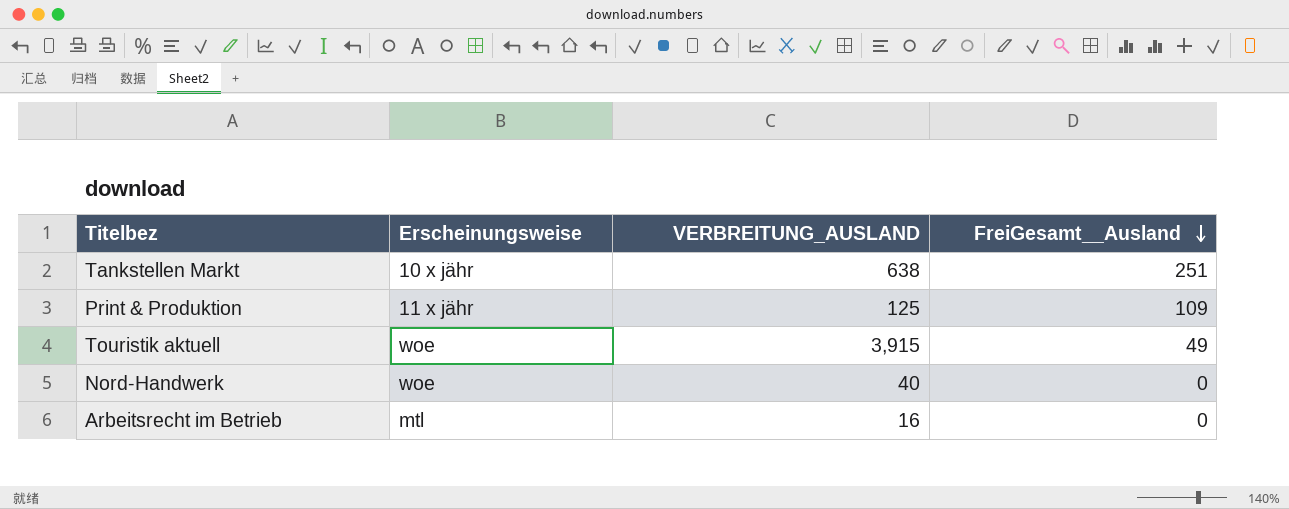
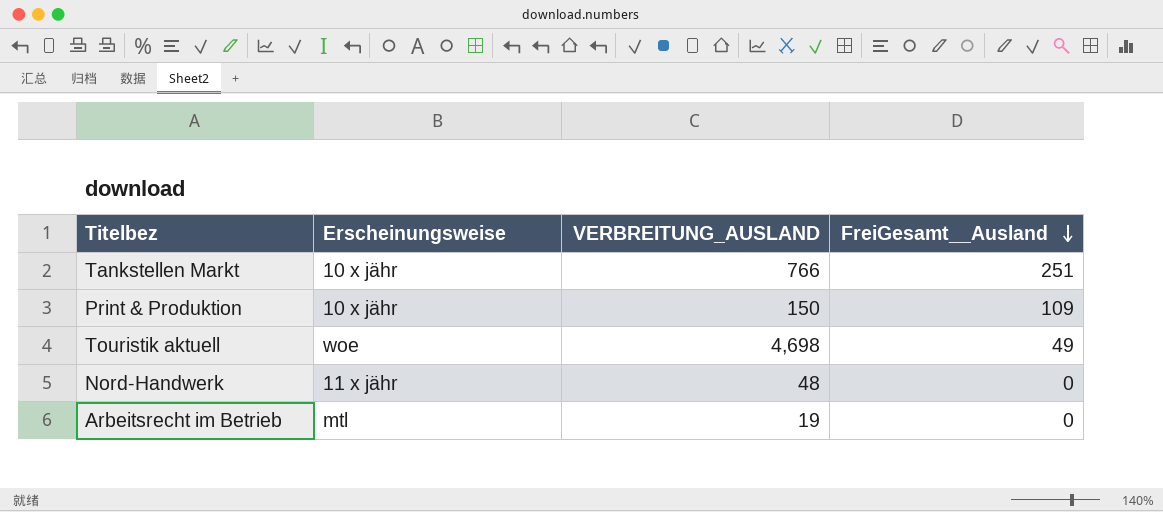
Tankstellen Markt | VERBREITUNG_AUSLAND: 638 -> 766
Print & Produktion | Erscheinungsweise: 11 x jähr -> 10 x jähr
Print & Produktion | VERBREITUNG_AUSLAND: 125 -> 150
Touristik aktuell | VERBREITUNG_AUSLAND: 3,915 -> 4,698
Nord-Handwerk | Erscheinungsweise: woe -> 11 x jähr
Nord-Handwerk | VERBREITUNG_AUSLAND: 40 -> 48
Arbeitsrecht im Betrieb | VERBREITUNG_AUSLAND: 16 -> 19

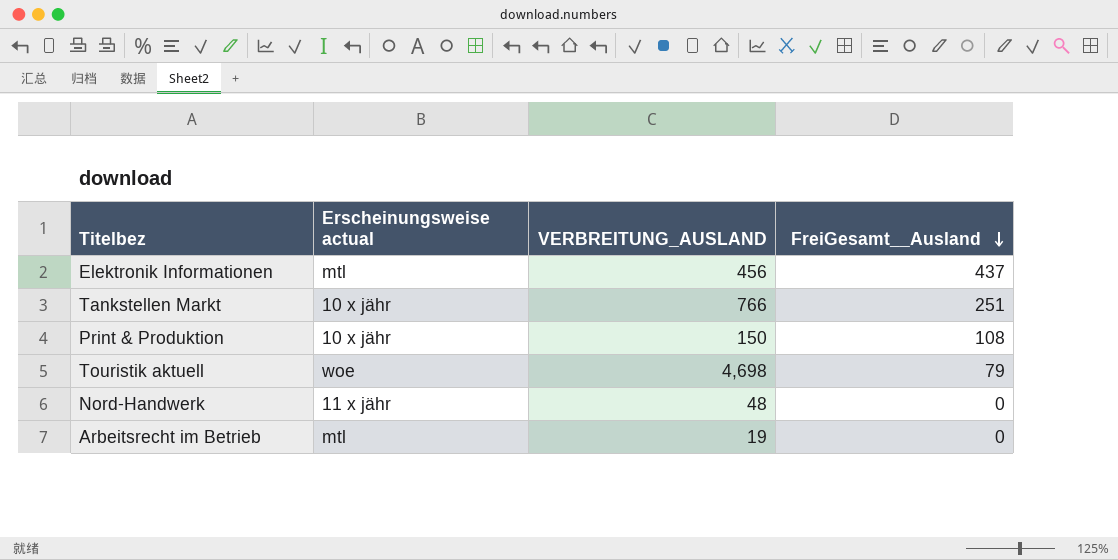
column name: Erscheinungsweise -> Erscheinungsweise actual
row Elektronik Informationen: none -> mtl | 456 | 437
Print & Produktion | FreiGesamt__Ausland: 109 -> 108
Touristik aktuell | FreiGesamt__Ausland: 49 -> 79

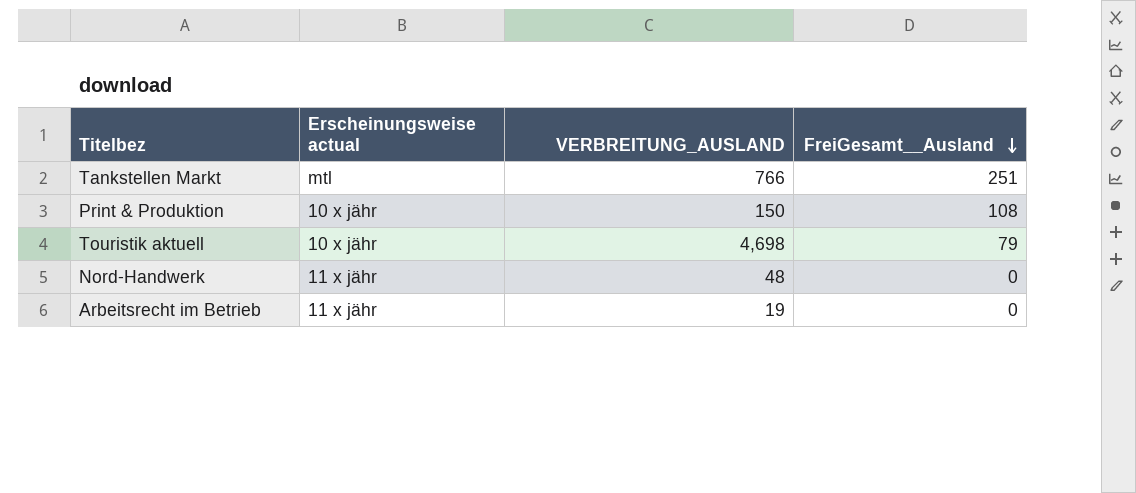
row Elektronik Informationen: mtl | 456 | 437 -> none
Tankstellen Markt | Erscheinungsweise actual: 10 x jähr -> mtl
Touristik aktuell | Erscheinungsweise actual: woe -> 10 x jähr
Arbeitsrecht im Betrieb | Erscheinungsweise actual: mtl -> 11 x jähr

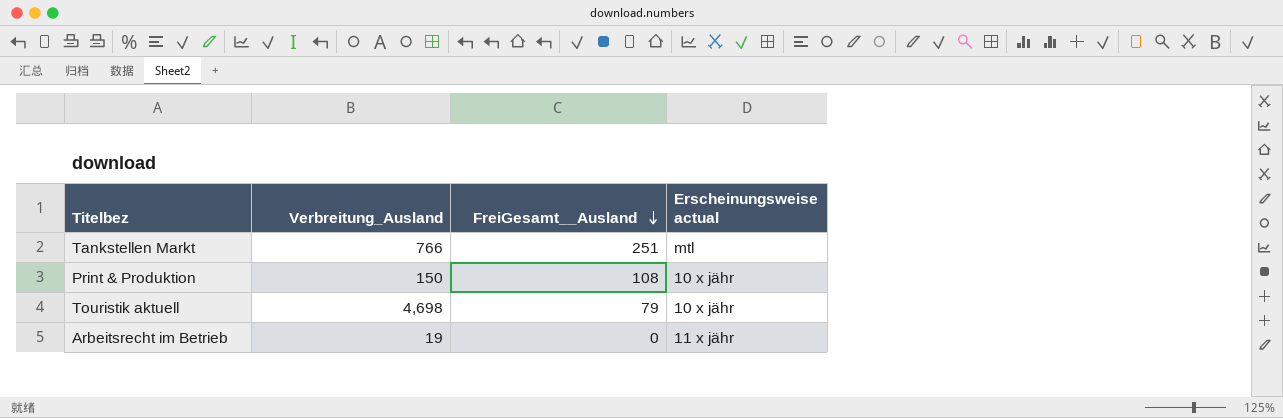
column name: VERBREITUNG_AUSLAND -> Verbreitung_Ausland
column Erscheinungsweise actual | position: 2 -> 4
row Nord-Handwerk: 11 x jähr | 48 | 0 -> none

